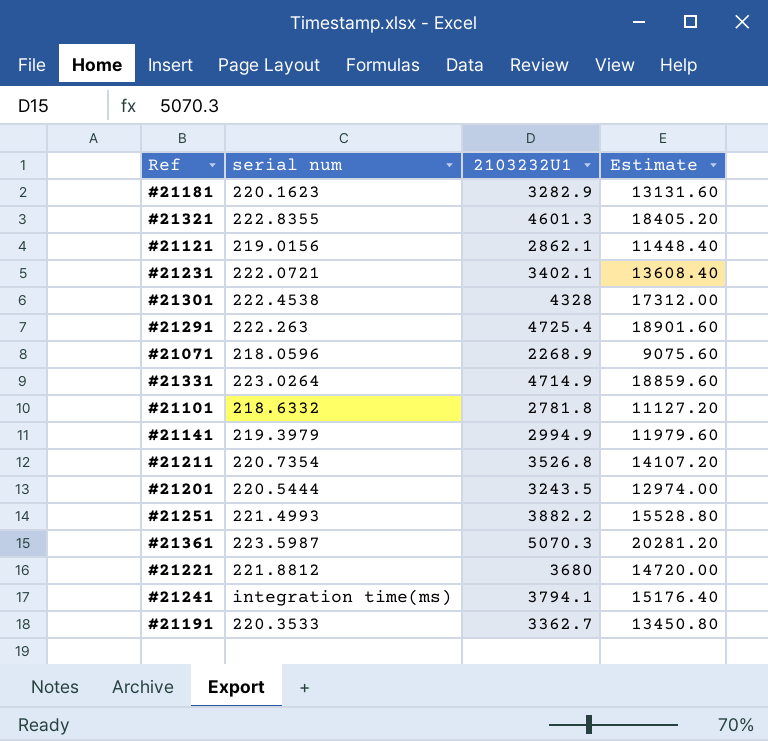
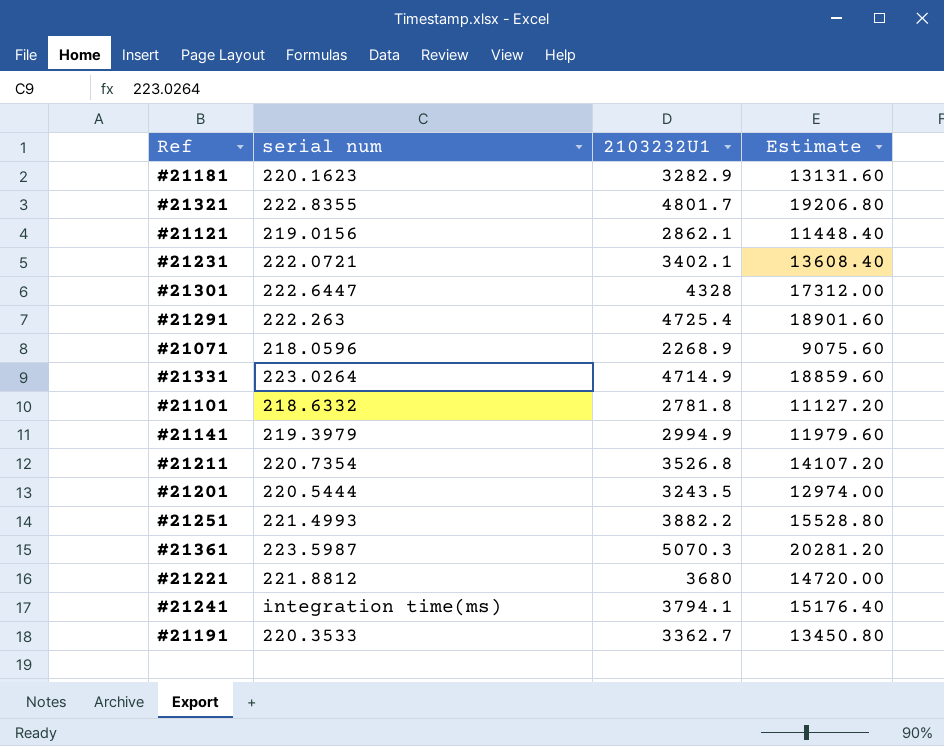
#21321 | 2103232U1: 4601.3 -> 4801.7
#21321 | Estimate: 18405.20 -> 19206.80
#21301 | serial num: 222.4538 -> 222.6447

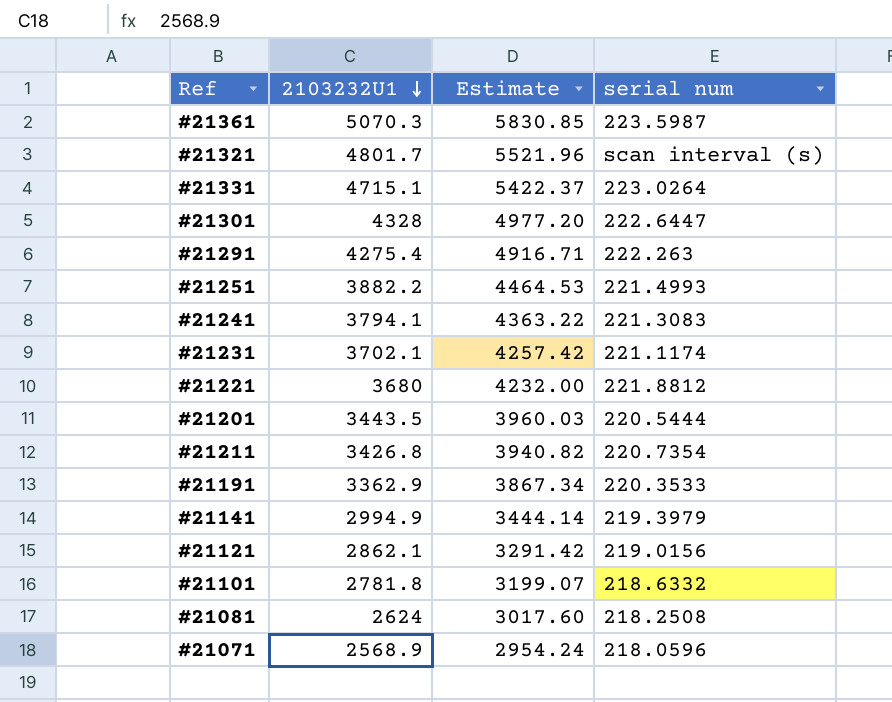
row order: none -> 2103232U1 descending
column Estimate | formula: [2103232U1] * 4 -> [2103232U1] * 1.15
column serial num | position: 2 -> 4
row #21181: 220.1623 | 3282.9 | 13131.60 -> none
#21321 | serial num: 222.8355 -> scan interval (s)
#21331 | 2103232U1: 4714.9 -> 4715.1
#21291 | 2103232U1: 4725.4 -> 4275.4
#21241 | serial num: integration time(ms) -> 221.3083
#21231 | 2103232U1: 3402.1 -> 3702.1
#21231 | serial num: 222.0721 -> 221.1174
#21201 | 2103232U1: 3243.5 -> 3443.5
#21211 | 2103232U1: 3526.8 -> 3426.8
#21191 | 2103232U1: 3362.7 -> 3362.9
row #21081: none -> 2624 | 3017.60 | 218.2508
#21071 | 2103232U1: 2268.9 -> 2568.9

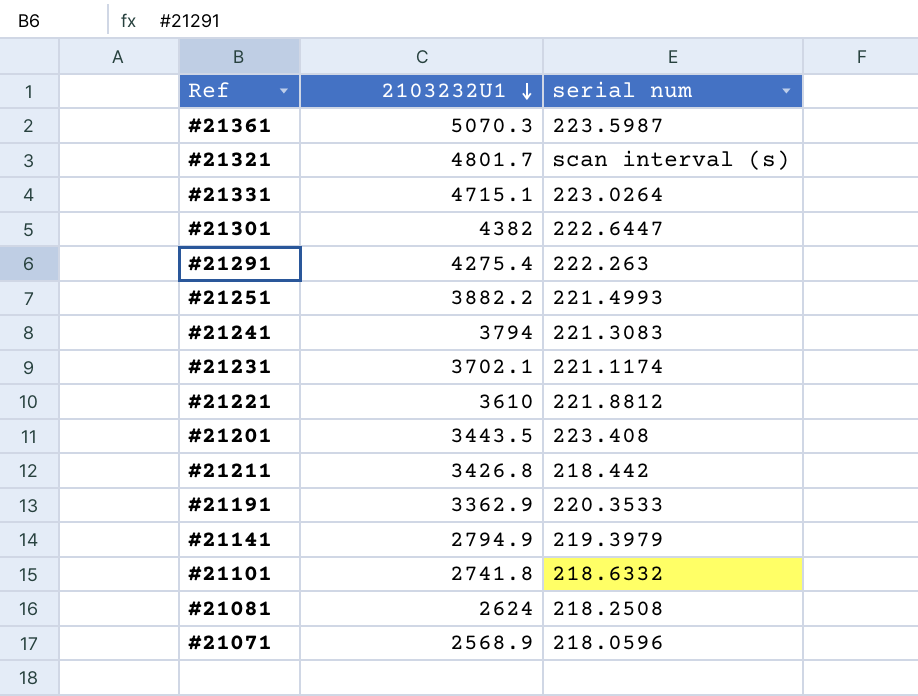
column Estimate | formula: [2103232U1] * 1.15 -> none
row #21121: 2862.1 | 3291.42 | 219.0156 -> none
#21301 | 2103232U1: 4328 -> 4382
#21241 | 2103232U1: 3794.1 -> 3794
#21221 | 2103232U1: 3680 -> 3610
#21201 | serial num: 220.5444 -> 223.408
#21211 | serial num: 220.7354 -> 218.442
#21141 | 2103232U1: 2994.9 -> 2794.9
#21101 | 2103232U1: 2781.8 -> 2741.8

